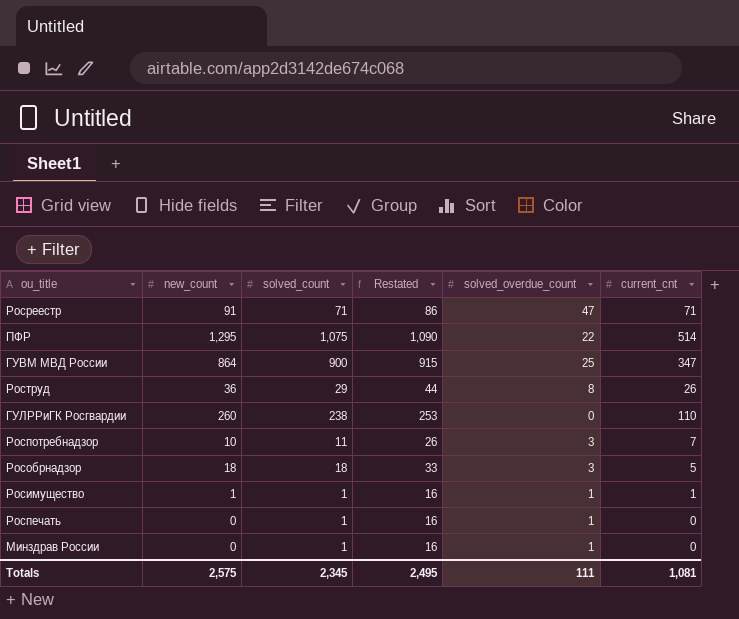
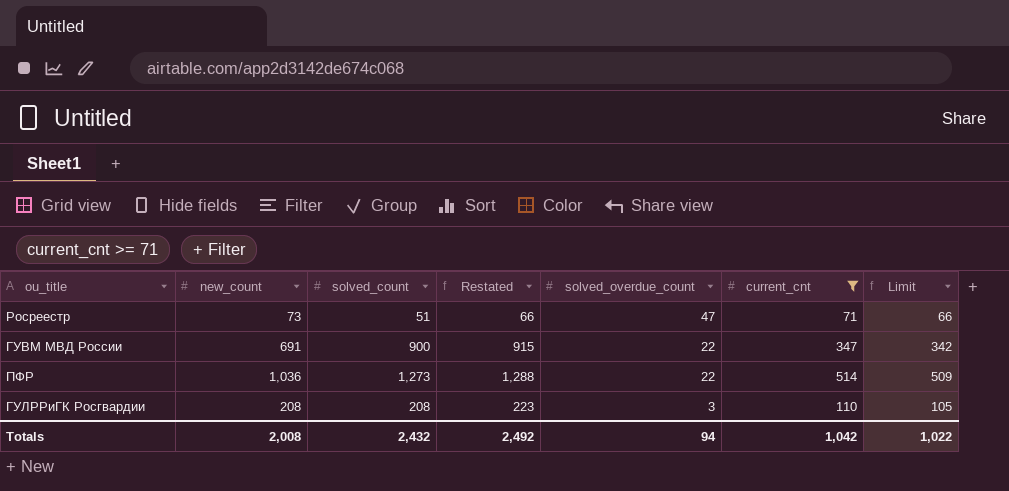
filter: none -> current_cnt >= 71
row order: none -> solved_overdue_count descending
column Limit | formula: none -> [current_cnt] - 5
Росреестр | new_count: 91 -> 73
Росреестр | solved_count: 71 -> 51
Росреестр | Restated: 86 -> 66
ГУВМ МВД России | new_count: 864 -> 691
ГУВМ МВД России | solved_overdue_count: 25 -> 22
ПФР | new_count: 1,295 -> 1,036
ПФР | solved_count: 1,075 -> 1,273
ПФР | Restated: 1,090 -> 1,288
ГУЛРРиГК Росгвардии | new_count: 260 -> 208
ГУЛРРиГК Росгвардии | solved_count: 238 -> 208
ГУЛРРиГК Росгвардии | Restated: 253 -> 223
ГУЛРРиГК Росгвардии | solved_overdue_count: 0 -> 3
Totals | new_count: 2,575 -> 2,008
Totals | solved_count: 2,345 -> 2,432
Totals | Restated: 2,495 -> 2,492
Totals | solved_overdue_count: 111 -> 94
Totals | current_cnt: 1,081 -> 1,042

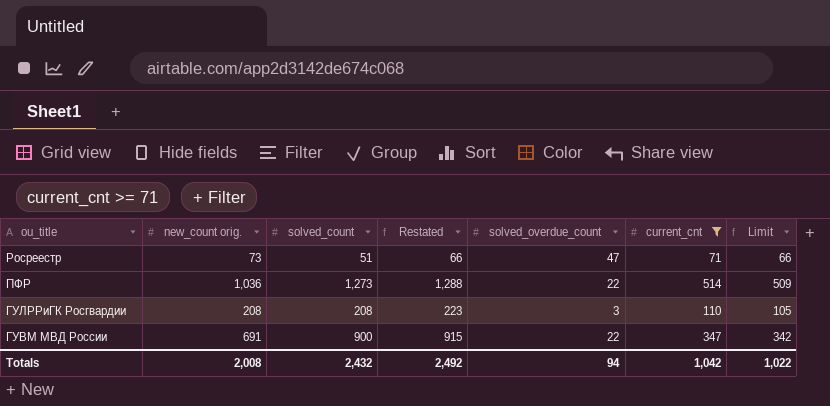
row order: solved_overdue_count descending -> ou_title descending
column name: new_count -> new_count orig.

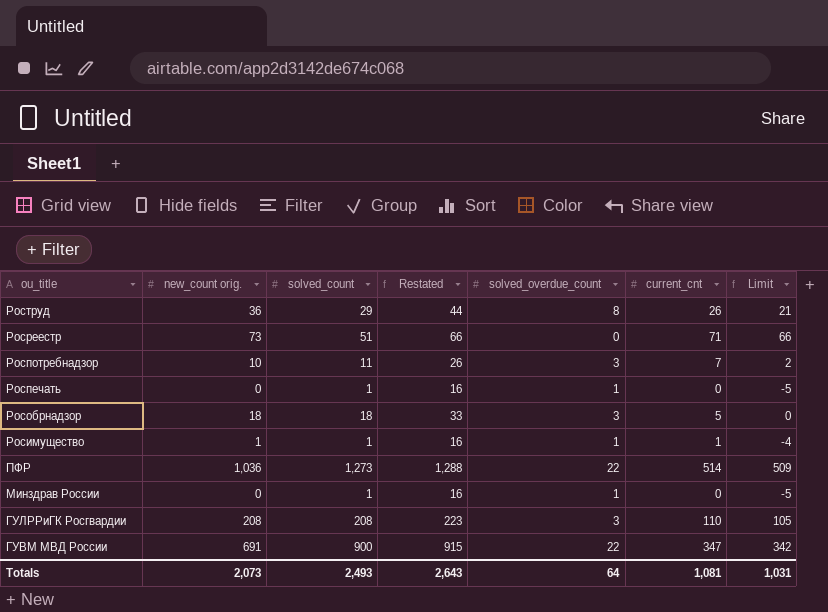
filter: current_cnt >= 71 -> none
Росреестр | solved_overdue_count: 47 -> 0
Totals | new_count orig.: 2,008 -> 2,073
Totals | solved_count: 2,432 -> 2,493
Totals | Restated: 2,492 -> 2,643
Totals | solved_overdue_count: 94 -> 64
Totals | current_cnt: 1,042 -> 1,081
Totals | Limit: 1,022 -> 1,031

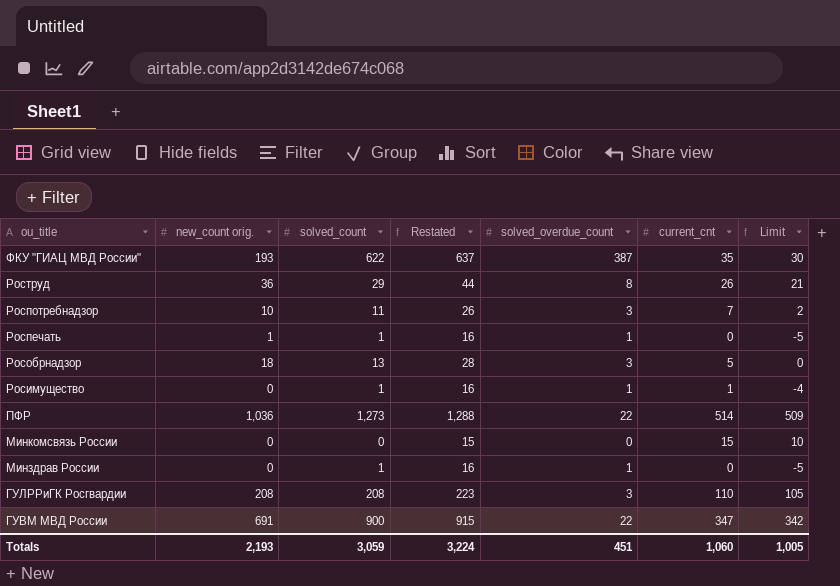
row Росреестр: 73 | 51 | 66 | 0 | 71 | 66 -> none
row ФКУ "ГИАЦ МВД России": none -> 193 | 622 | 637 | 387 | 35 | 30
Роспечать | new_count orig.: 0 -> 1
Рособрнадзор | solved_count: 18 -> 13
Рособрнадзор | Restated: 33 -> 28
Росимущество | new_count orig.: 1 -> 0
row Минкомсвязь России: none -> 0 | 0 | 15 | 0 | 15 | 10
Totals | new_count orig.: 2,073 -> 2,193
Totals | solved_count: 2,493 -> 3,059
Totals | Restated: 2,643 -> 3,224
Totals | solved_overdue_count: 64 -> 451
Totals | current_cnt: 1,081 -> 1,060
Totals | Limit: 1,031 -> 1,005

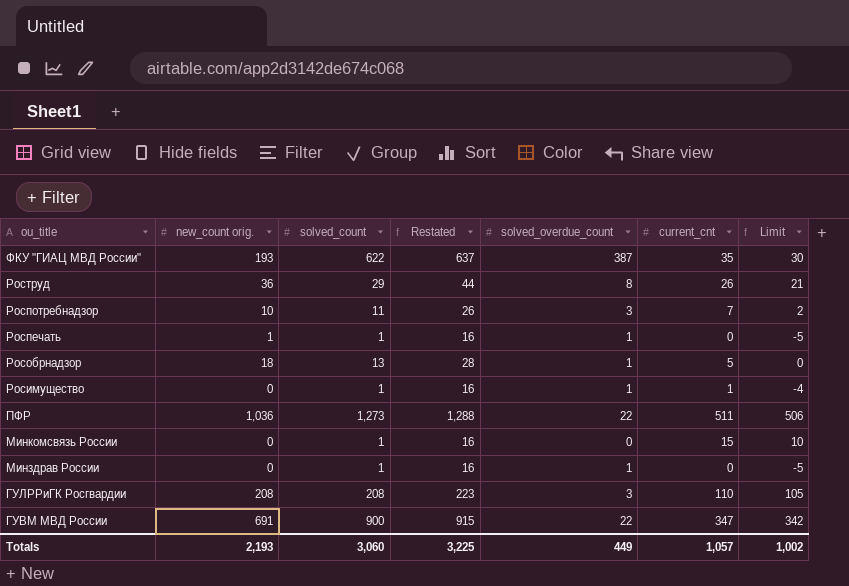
Рособрнадзор | solved_overdue_count: 3 -> 1
ПФР | current_cnt: 514 -> 511
ПФР | Limit: 509 -> 506
Минкомсвязь России | solved_count: 0 -> 1
Минкомсвязь России | Restated: 15 -> 16
Totals | solved_count: 3,059 -> 3,060
Totals | Restated: 3,224 -> 3,225
Totals | solved_overdue_count: 451 -> 449
Totals | current_cnt: 1,060 -> 1,057
Totals | Limit: 1,005 -> 1,002

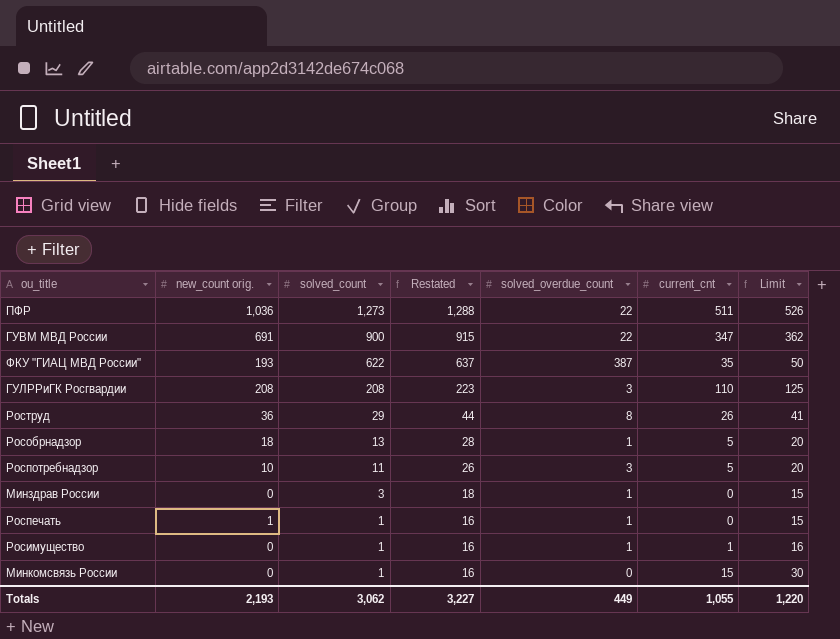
row order: ou_title descending -> solved_count descending
column Limit | formula: [current_cnt] - 5 -> [current_cnt] + 15
Роспотребнадзор | current_cnt: 7 -> 5
Минздрав России | solved_count: 1 -> 3
Минздрав России | Restated: 16 -> 18
Totals | solved_count: 3,060 -> 3,062
Totals | Restated: 3,225 -> 3,227
Totals | current_cnt: 1,057 -> 1,055
Totals | Limit: 1,002 -> 1,220

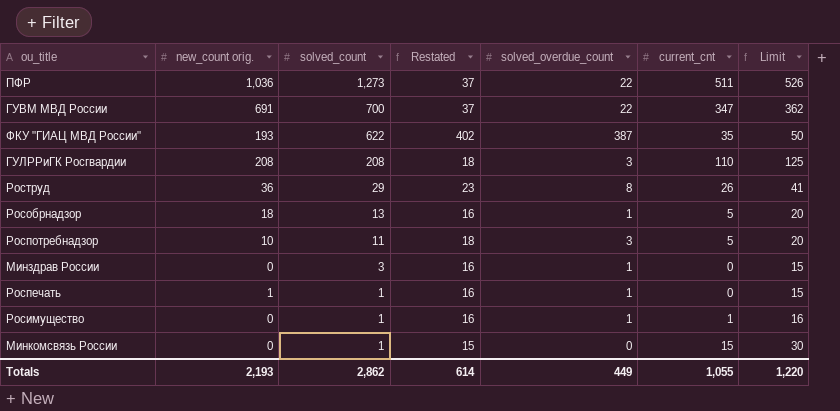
column Restated | formula: [solved_count] + 15 -> [solved_overdue_count] + 15
ГУВМ МВД России | solved_count: 900 -> 700
Totals | solved_count: 3,062 -> 2,862
Totals | Restated: 3,227 -> 614

